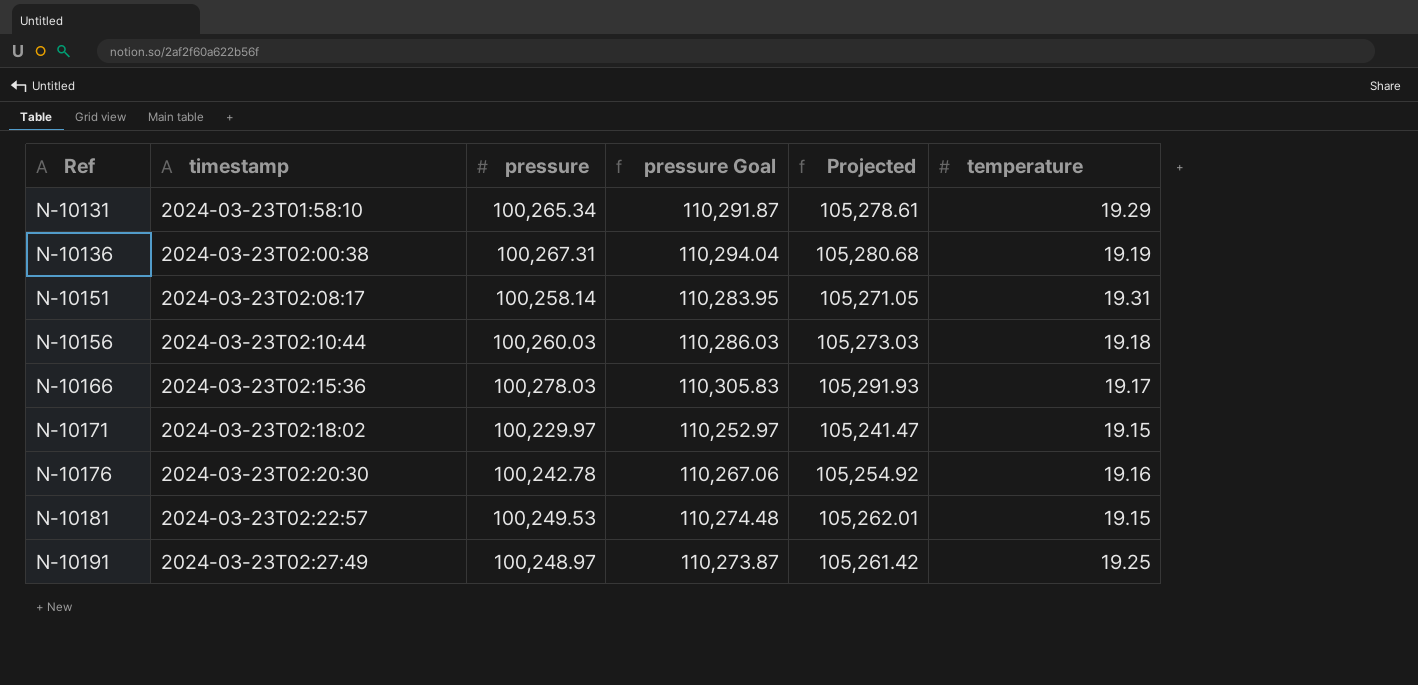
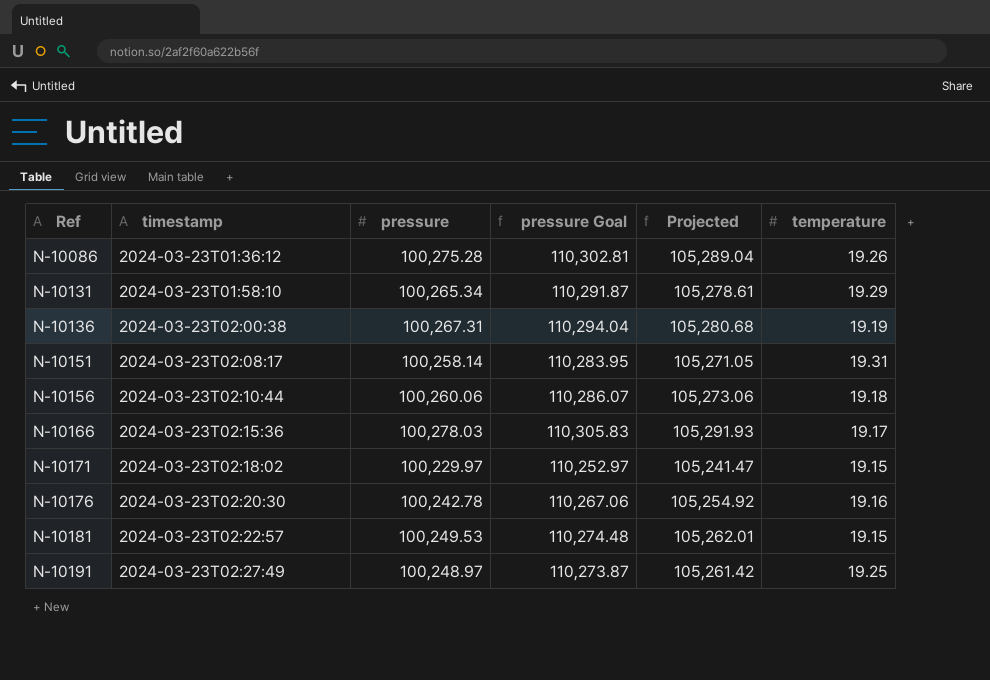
row N-10086: none -> 2024-03-23T01:36:12 | 100,275.28 | 110,302.81 | 105,289.04 | 19.26
N-10156 | pressure: 100,260.03 -> 100,260.06
N-10156 | pressure Goal: 110,286.03 -> 110,286.07
N-10156 | Projected: 105,273.03 -> 105,273.06

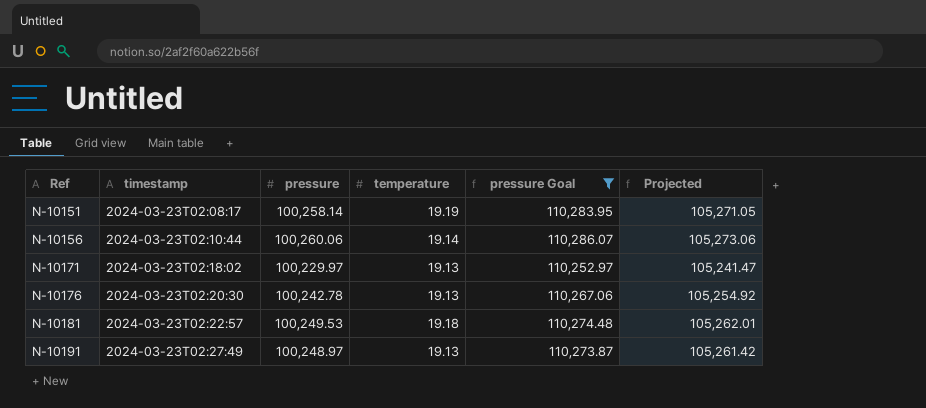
filter: none -> pressure Goal <= 110,286.07
column temperature | position: 6 -> 4
N-10151 | temperature: 19.31 -> 19.19
N-10156 | temperature: 19.18 -> 19.14
N-10171 | temperature: 19.15 -> 19.13
N-10176 | temperature: 19.16 -> 19.13
N-10181 | temperature: 19.15 -> 19.18
N-10191 | temperature: 19.25 -> 19.13

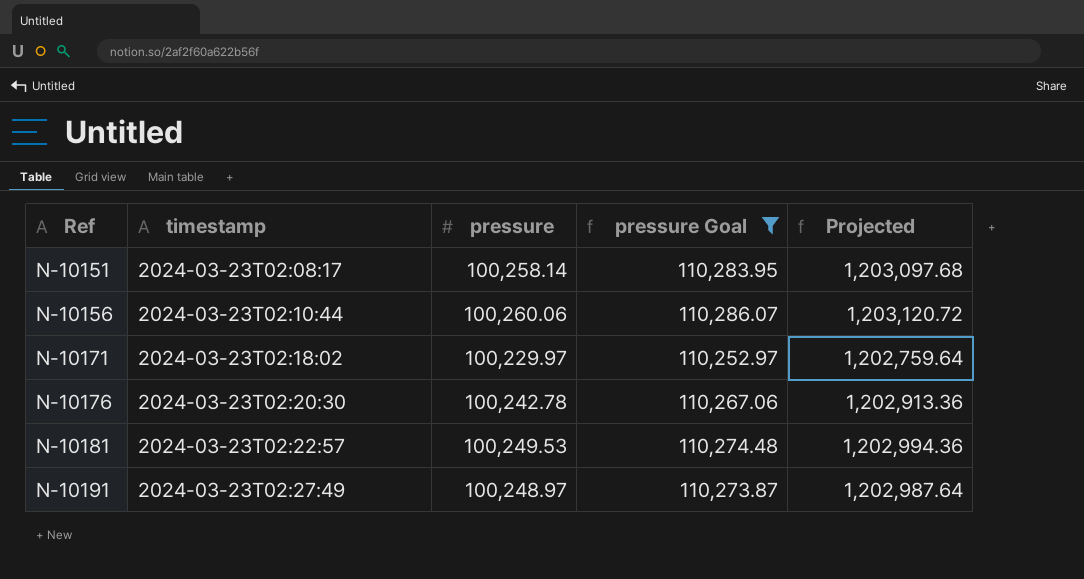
column temperature | position: 4 -> none
column Projected | formula: [pressure] * 1.05 -> [pressure] * 12

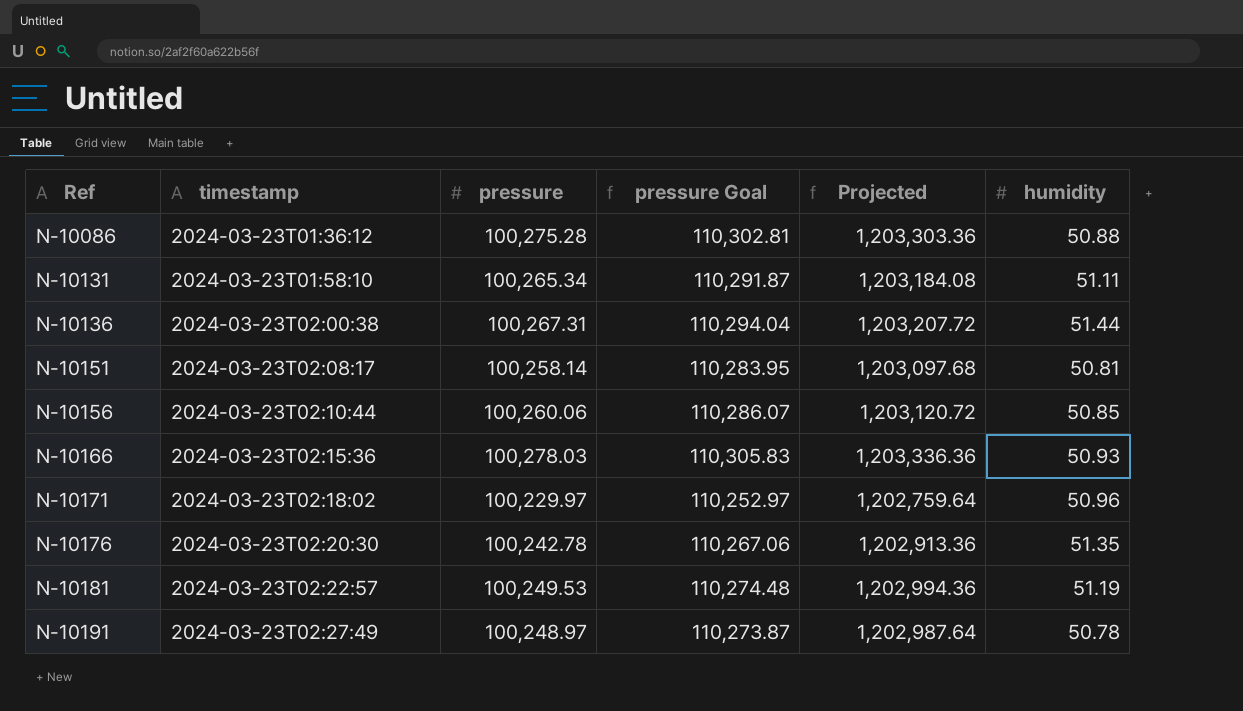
filter: pressure Goal <= 110,286.07 -> none
column humidity | position: none -> 6

